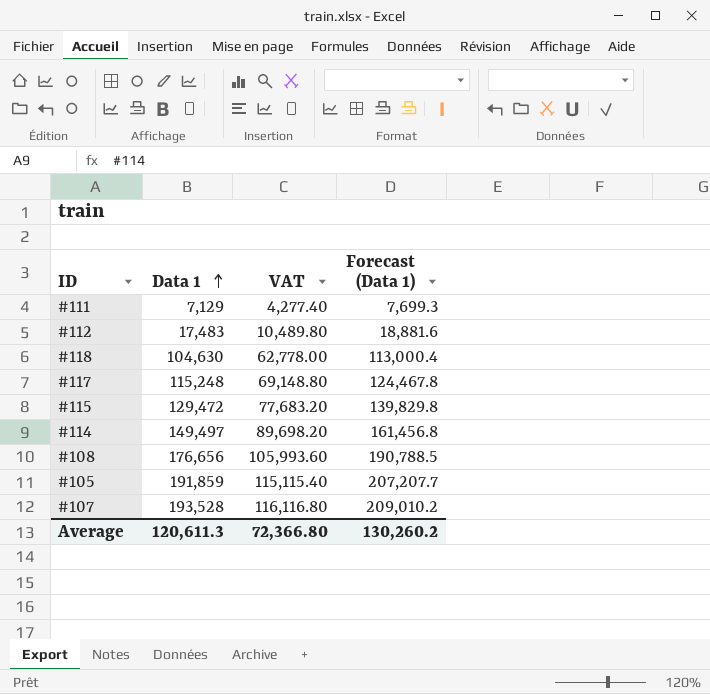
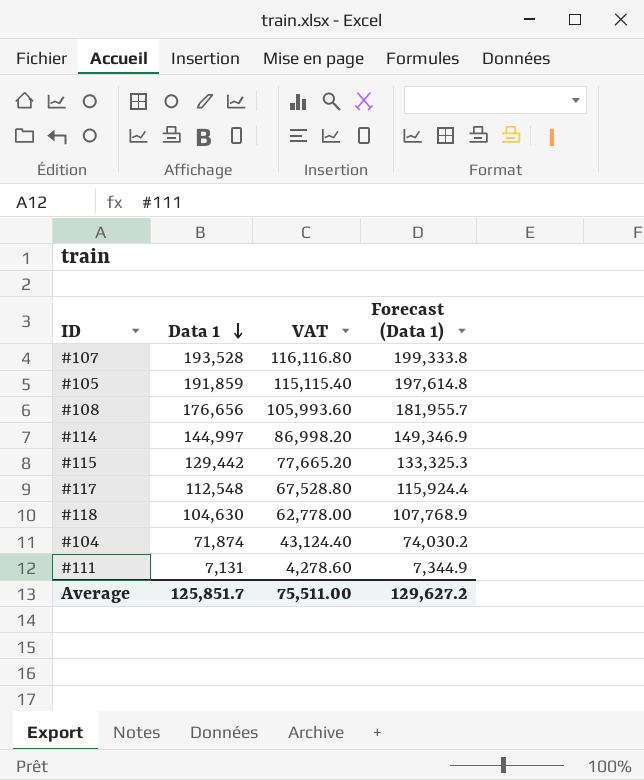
row order: Data 1 ascending -> Data 1 descending
column Forecast (Data 1) | formula: [Data 1] * 1.08 -> [Data 1] * 1.03
row #112: 17,483 | 10,489.80 | 18,881.6 -> none
#114 | Data 1: 149,497 -> 144,997
#114 | VAT: 89,698.20 -> 86,998.20
#115 | Data 1: 129,472 -> 129,442
#115 | VAT: 77,683.20 -> 77,665.20
#117 | Data 1: 115,248 -> 112,548
#117 | VAT: 69,148.80 -> 67,528.80
row #104: none -> 71,874 | 43,124.40 | 74,030.2
#111 | Data 1: 7,129 -> 7,131
#111 | VAT: 4,277.40 -> 4,278.60
Average | Data 1: 120,611.3 -> 125,851.7
Average | VAT: 72,366.80 -> 75,511.00
Average | Forecast (Data 1): 130,260.2 -> 129,627.2

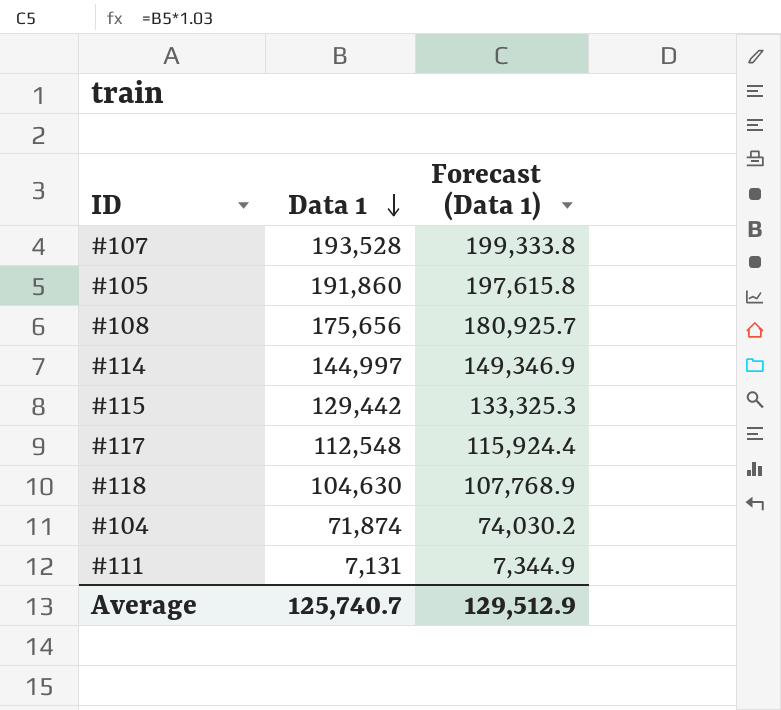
column VAT | formula: [Data 1] * 0.6 -> none
#105 | Data 1: 191,859 -> 191,860
#105 | Forecast (Data 1): 197,614.8 -> 197,615.8
#108 | Data 1: 176,656 -> 175,656
#108 | Forecast (Data 1): 181,955.7 -> 180,925.7
Average | Data 1: 125,851.7 -> 125,740.7
Average | Forecast (Data 1): 129,627.2 -> 129,512.9

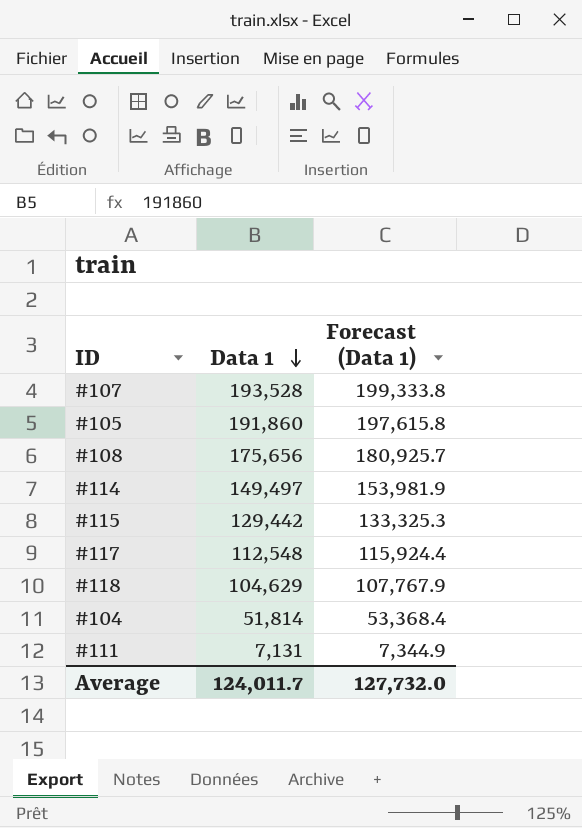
#114 | Data 1: 144,997 -> 149,497
#114 | Forecast (Data 1): 149,346.9 -> 153,981.9
#118 | Data 1: 104,630 -> 104,629
#118 | Forecast (Data 1): 107,768.9 -> 107,767.9
#104 | Data 1: 71,874 -> 51,814
#104 | Forecast (Data 1): 74,030.2 -> 53,368.4
Average | Data 1: 125,740.7 -> 124,011.7
Average | Forecast (Data 1): 129,512.9 -> 127,732.0

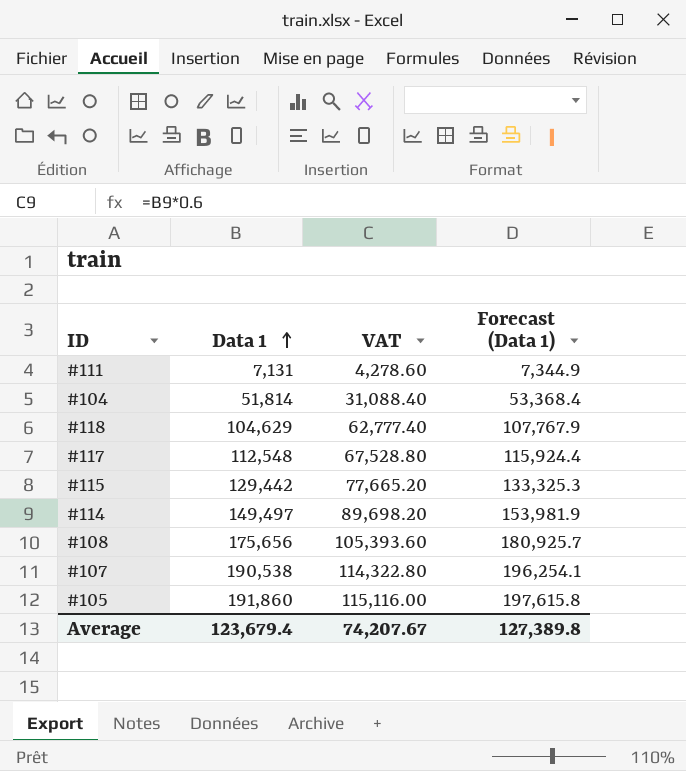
row order: Data 1 descending -> Data 1 ascending
column VAT | formula: none -> [Data 1] * 0.6
#107 | Data 1: 193,528 -> 190,538
#107 | Forecast (Data 1): 199,333.8 -> 196,254.1
Average | Data 1: 124,011.7 -> 123,679.4
Average | Forecast (Data 1): 127,732.0 -> 127,389.8

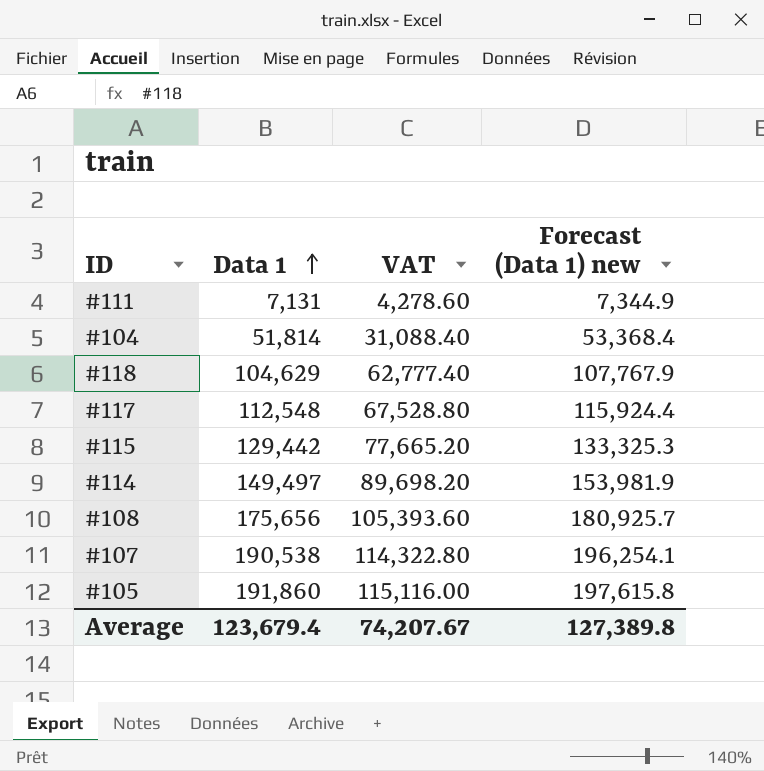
column name: Forecast (Data 1) -> Forecast (Data 1) new

